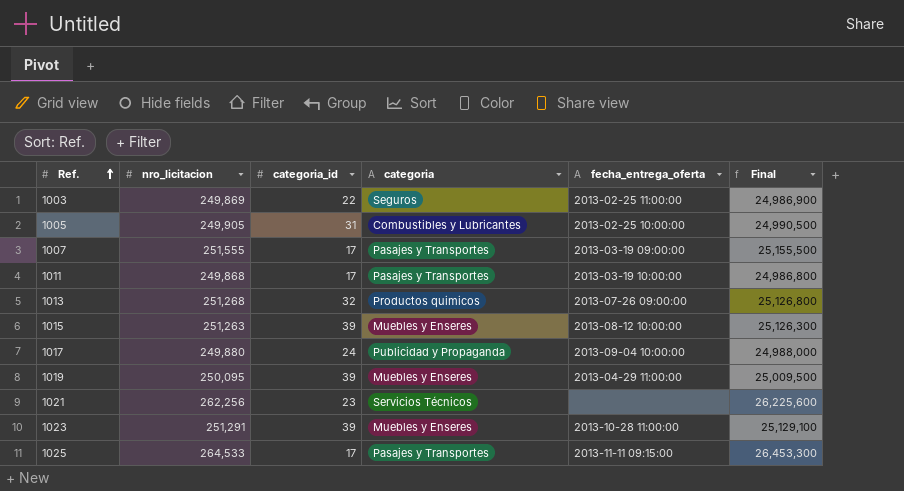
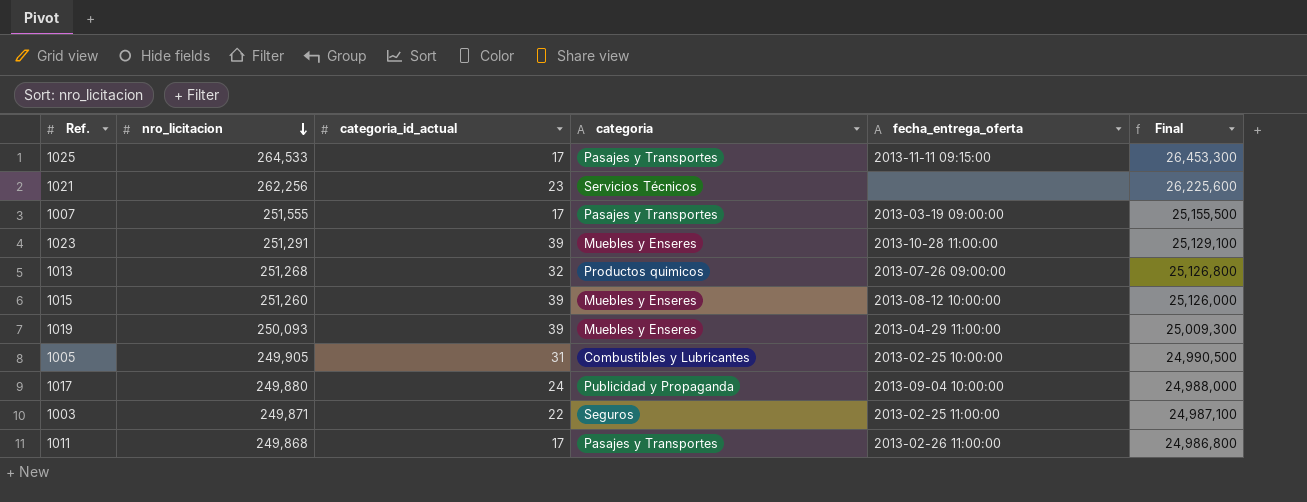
row order: Ref. ascending -> nro_licitacion descending
column name: categoria_id -> categoria_id_actual
1015 | nro_licitacion: 251,263 -> 251,260
1015 | Final: 25,126,300 -> 25,126,000
1019 | nro_licitacion: 250,095 -> 250,093
1019 | Final: 25,009,500 -> 25,009,300
1003 | nro_licitacion: 249,869 -> 249,871
1003 | Final: 24,986,900 -> 24,987,100
1011 | fecha_entrega_oferta: 2013-03-19 10:00:00 -> 2013-02-26 11:00:00

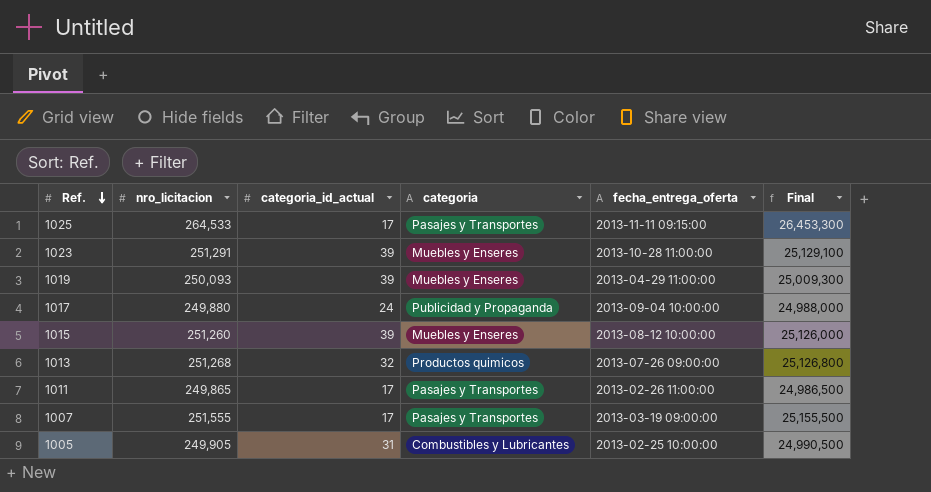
row order: nro_licitacion descending -> Ref. descending
row 1021: 262,256 | 23 | Servicios Técnicos | none | 26,225,600 -> none
row 1003: 249,871 | 22 | Seguros | 2013-02-25 11:00:00 | 24,987,100 -> none
1011 | nro_licitacion: 249,868 -> 249,865
1011 | Final: 24,986,800 -> 24,986,500

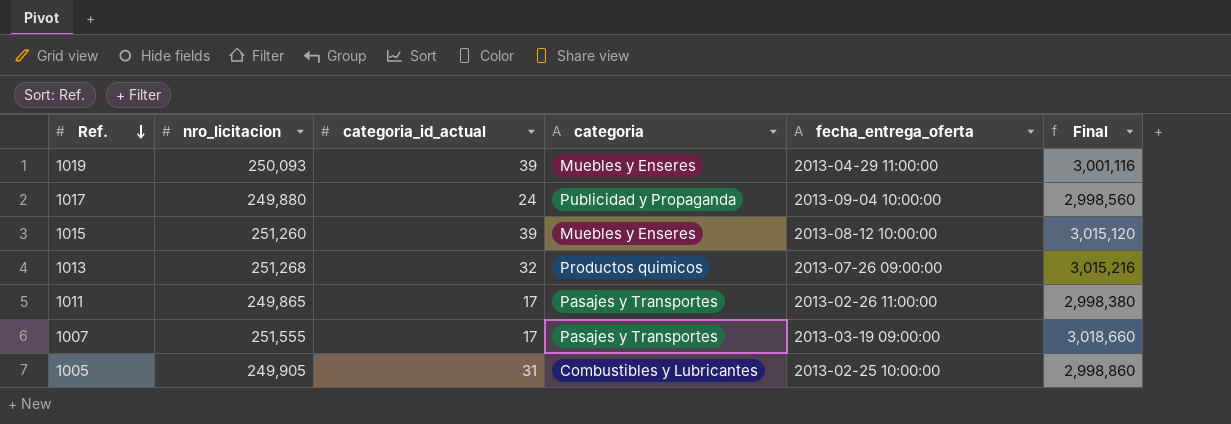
column Final | formula: [nro_licitacion] * 100 -> [nro_licitacion] * 12
row 1025: 264,533 | 17 | Pasajes y Transportes | 2013-11-11 09:15:00 | 26,453,300 -> none
row 1023: 251,291 | 39 | Muebles y Enseres | 2013-10-28 11:00:00 | 25,129,100 -> none

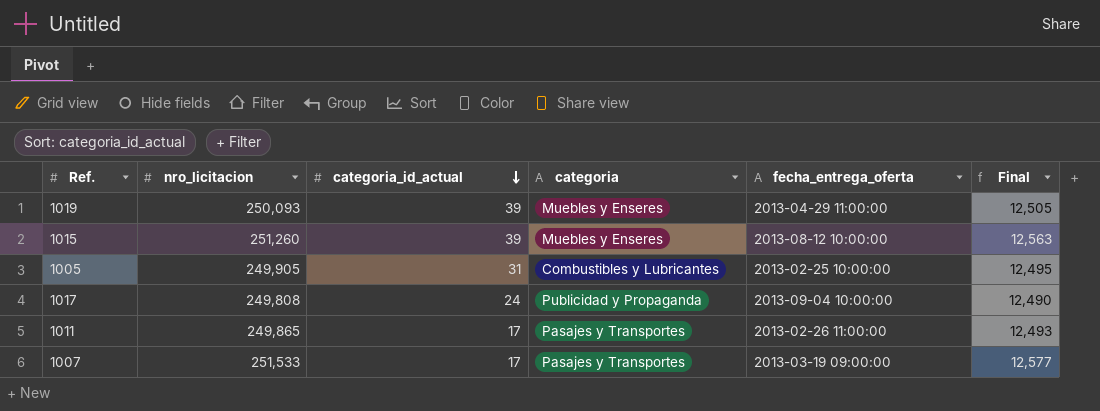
row order: Ref. descending -> categoria_id_actual descending
column Final | formula: [nro_licitacion] * 12 -> [nro_licitacion] * 0.05
row 1013: 251,268 | 32 | Productos quimicos | 2013-07-26 09:00:00 | 3,015,216 -> none
1017 | nro_licitacion: 249,880 -> 249,808
1007 | nro_licitacion: 251,555 -> 251,533

